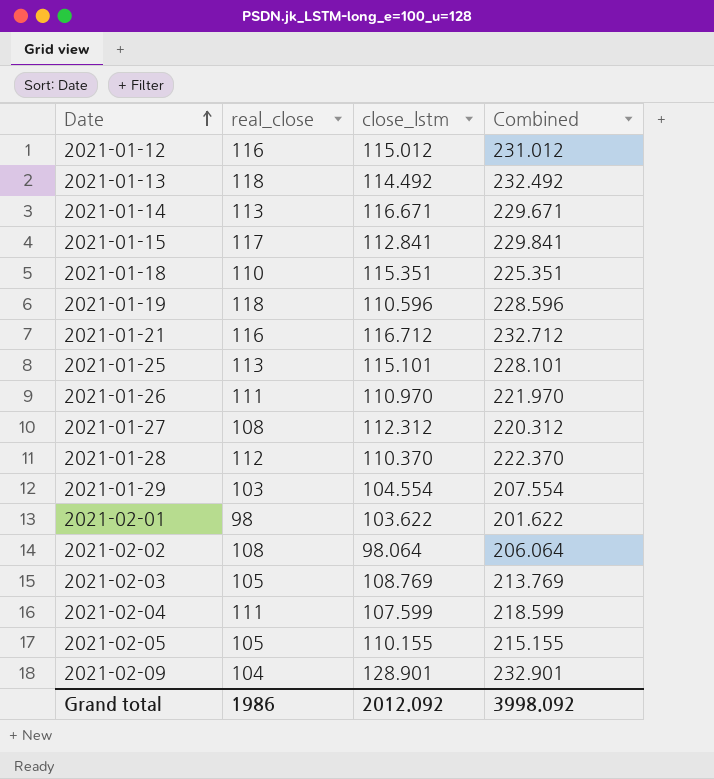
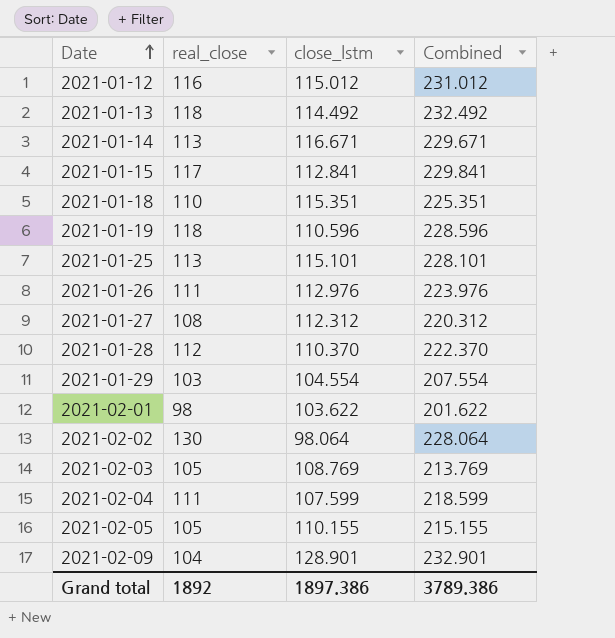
row 2021-01-21: 116 | 116.712 | 232.712 -> none
2021-01-26 | close_lstm: 110.970 -> 112.976
2021-01-26 | Combined: 221.970 -> 223.976
2021-02-02 | real_close: 108 -> 130
2021-02-02 | Combined: 206.064 -> 228.064
Grand total | real_close: 1986 -> 1892
Grand total | close_lstm: 2012.092 -> 1897.386
Grand total | Combined: 3998.092 -> 3789.386

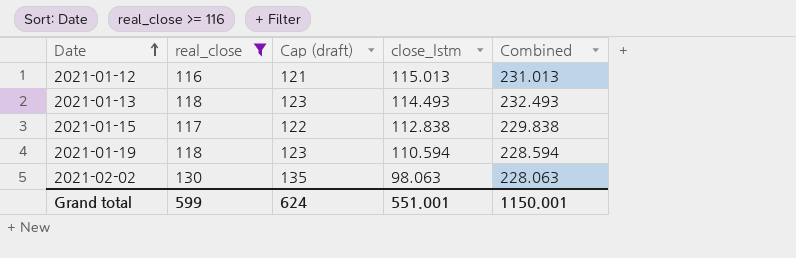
filter: none -> real_close >= 116
column Cap (draft) | formula: none -> [real_close] + 5
2021-01-12 | close_lstm: 115.012 -> 115.013
2021-01-12 | Combined: 231.012 -> 231.013
2021-01-13 | close_lstm: 114.492 -> 114.493
2021-01-13 | Combined: 232.492 -> 232.493
2021-01-15 | close_lstm: 112.841 -> 112.838
2021-01-15 | Combined: 229.841 -> 229.838
2021-01-19 | close_lstm: 110.596 -> 110.594
2021-01-19 | Combined: 228.596 -> 228.594
2021-02-02 | close_lstm: 98.064 -> 98.063
2021-02-02 | Combined: 228.064 -> 228.063
Grand total | real_close: 1892 -> 599
Grand total | close_lstm: 1897.386 -> 551.001
Grand total | Combined: 3789.386 -> 1150.001

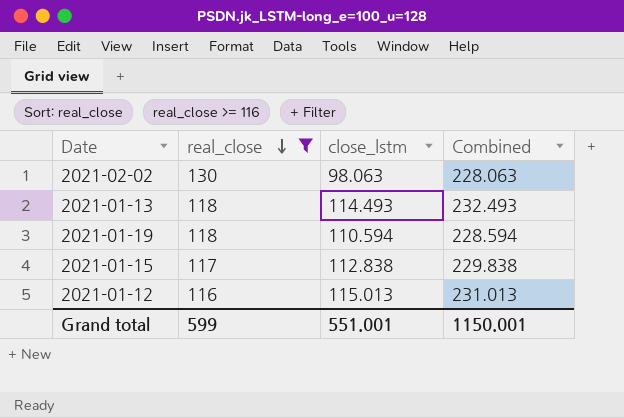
row order: Date ascending -> real_close descending
column Cap (draft) | formula: [real_close] + 5 -> none

